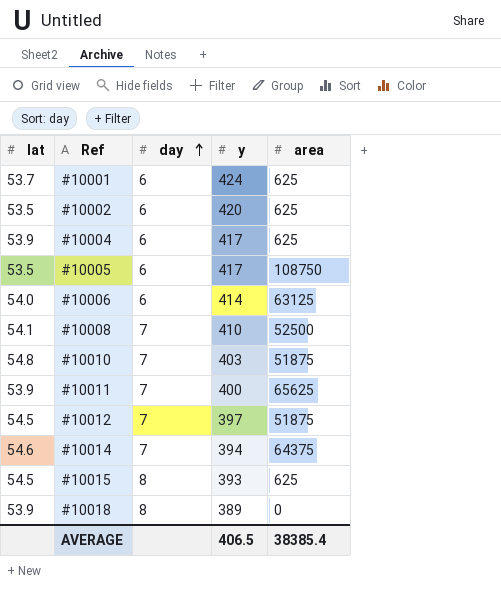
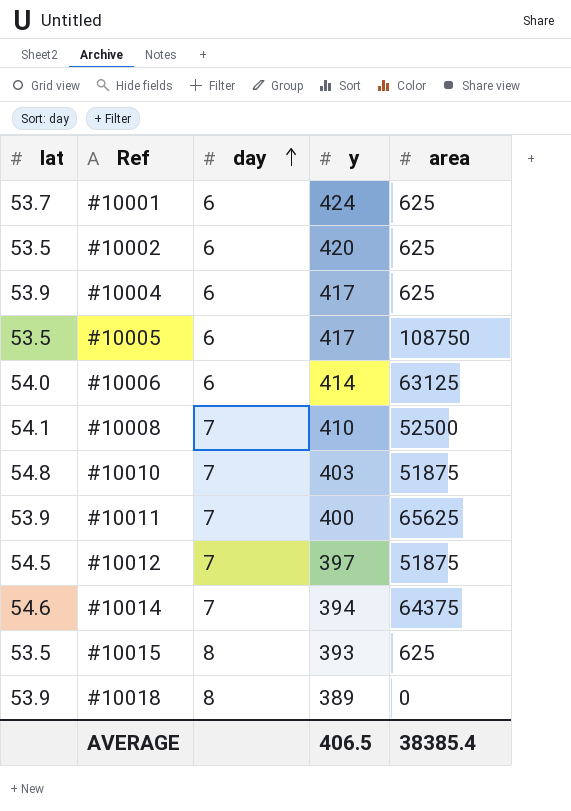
#10015 | lat: 54.5 -> 53.5

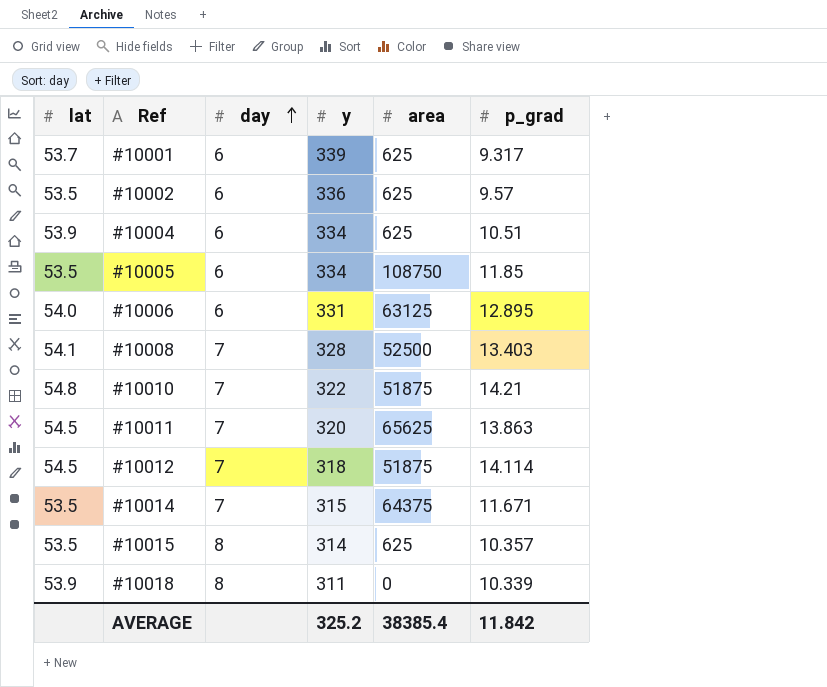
column p_grad | position: none -> 6
#10001 | y: 424 -> 339
#10002 | y: 420 -> 336
#10004 | y: 417 -> 334
#10005 | y: 417 -> 334
#10006 | y: 414 -> 331
#10008 | y: 410 -> 328
#10010 | y: 403 -> 322
#10011 | lat: 53.9 -> 54.5
#10011 | y: 400 -> 320
#10012 | y: 397 -> 318
#10014 | lat: 54.6 -> 53.5
#10014 | y: 394 -> 315
#10015 | y: 393 -> 314
#10018 | y: 389 -> 311
AVERAGE | y: 406.5 -> 325.2

